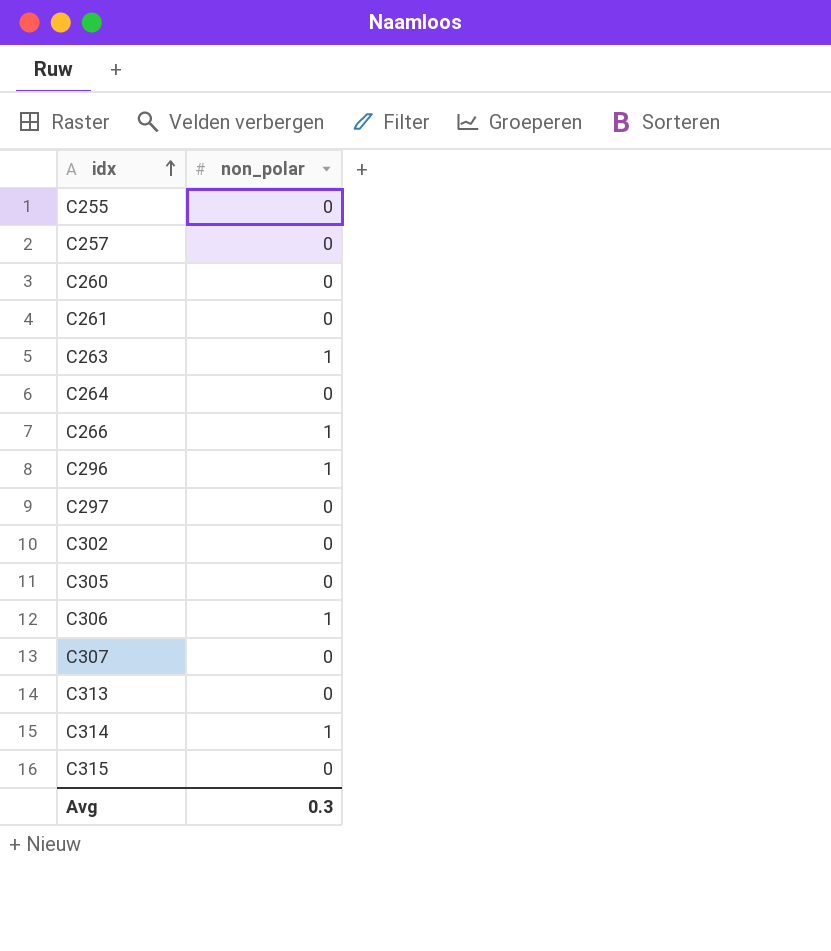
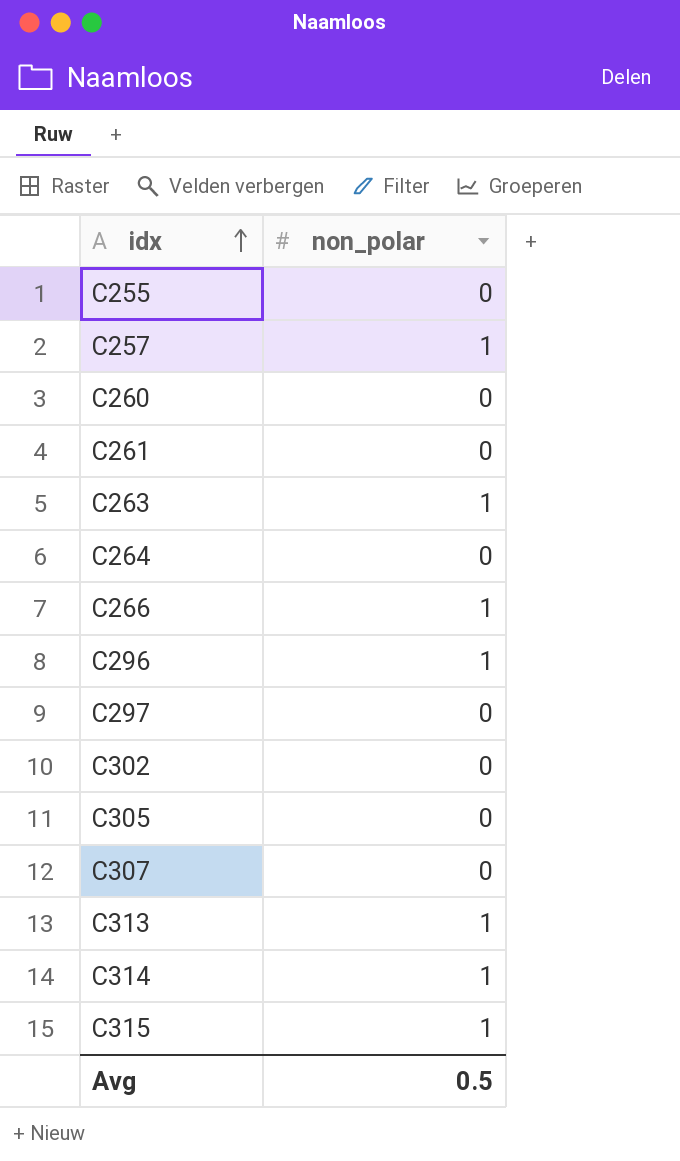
row C306: 1 -> none
C257 | non_polar: 0 -> 1
C313 | non_polar: 0 -> 1
C315 | non_polar: 0 -> 1
Avg | non_polar: 0.3 -> 0.5

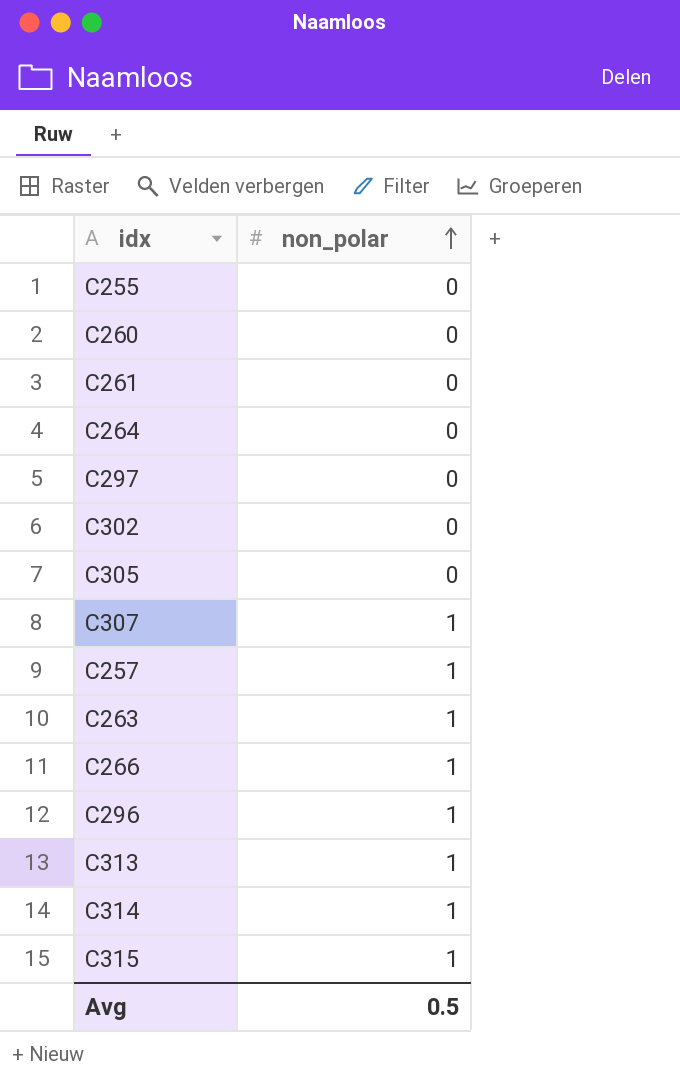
row order: idx ascending -> non_polar ascending
C307 | non_polar: 0 -> 1

